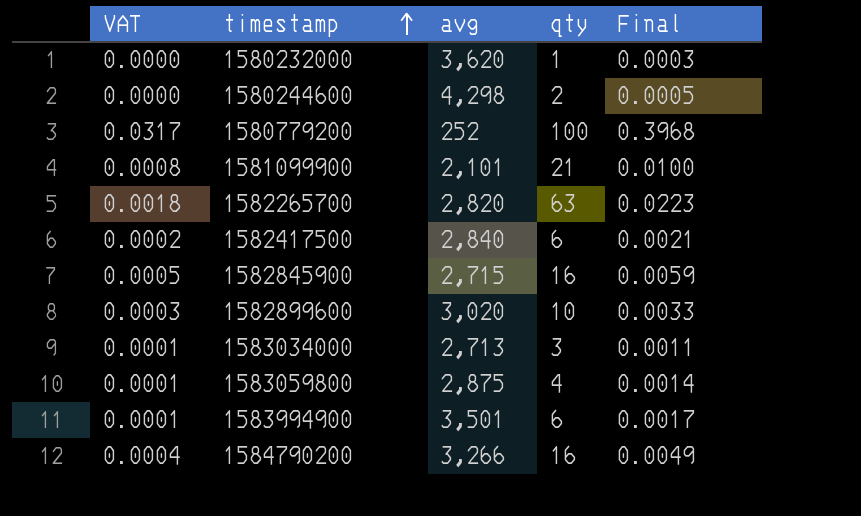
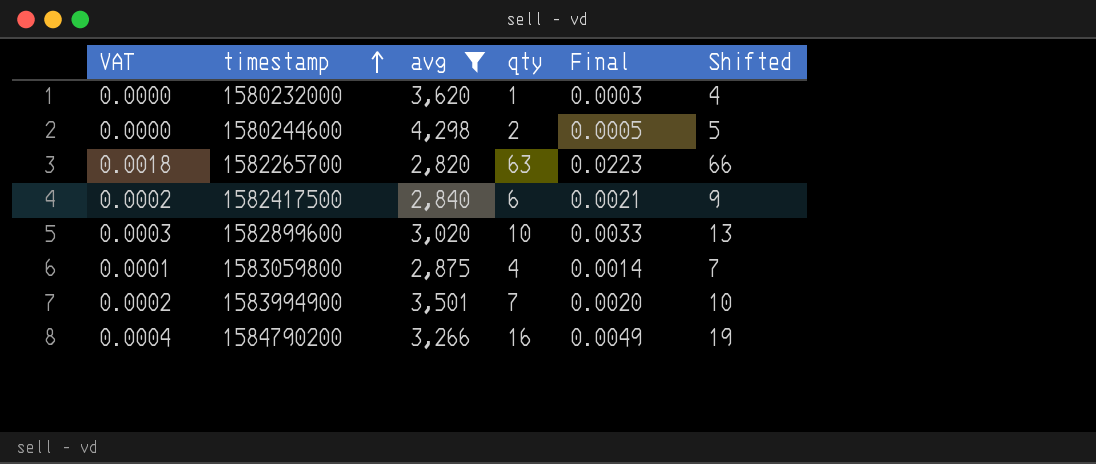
filter: none -> avg >= 2,820
column Shifted | formula: none -> [qty] + 3
1583994900 | VAT: 0.0001 -> 0.0002
1583994900 | qty: 6 -> 7
1583994900 | Final: 0.0017 -> 0.0020

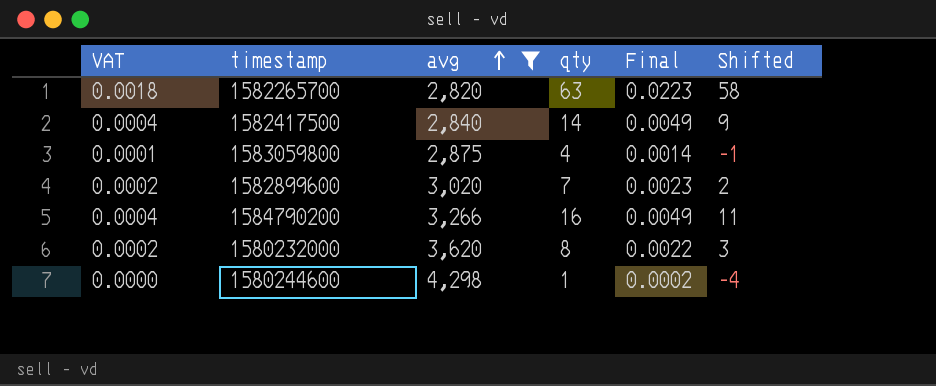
row order: timestamp ascending -> avg ascending
column Shifted | formula: [qty] + 3 -> [qty] - 5
row 1583994900: 0.0002 | 3,501 | 7 | 0.0020 | 10 -> none
1582417500 | VAT: 0.0002 -> 0.0004
1582417500 | qty: 6 -> 14
1582417500 | Final: 0.0021 -> 0.0049
1582899600 | VAT: 0.0003 -> 0.0002
1582899600 | qty: 10 -> 7
1582899600 | Final: 0.0033 -> 0.0023
1580232000 | VAT: 0.0000 -> 0.0002
1580232000 | qty: 1 -> 8
1580232000 | Final: 0.0003 -> 0.0022
1580244600 | qty: 2 -> 1
1580244600 | Final: 0.0005 -> 0.0002

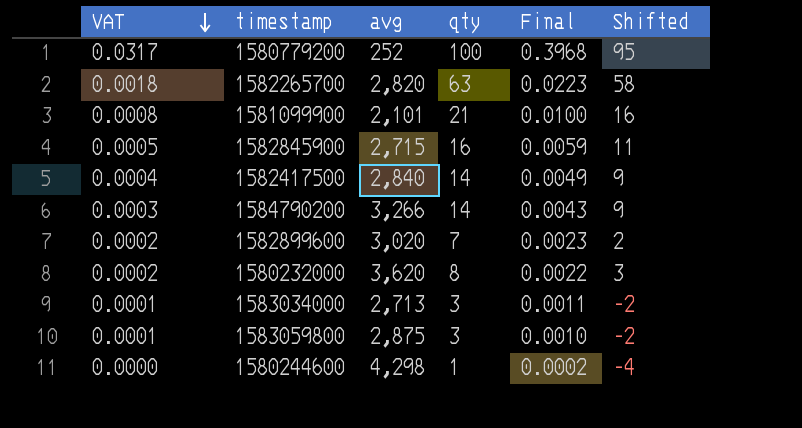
filter: avg >= 2,820 -> none
row order: avg ascending -> VAT descending
1584790200 | VAT: 0.0004 -> 0.0003
1584790200 | qty: 16 -> 14
1584790200 | Final: 0.0049 -> 0.0043
1584790200 | Shifted: 11 -> 9
1583059800 | qty: 4 -> 3
1583059800 | Final: 0.0014 -> 0.0010
1583059800 | Shifted: -1 -> -2

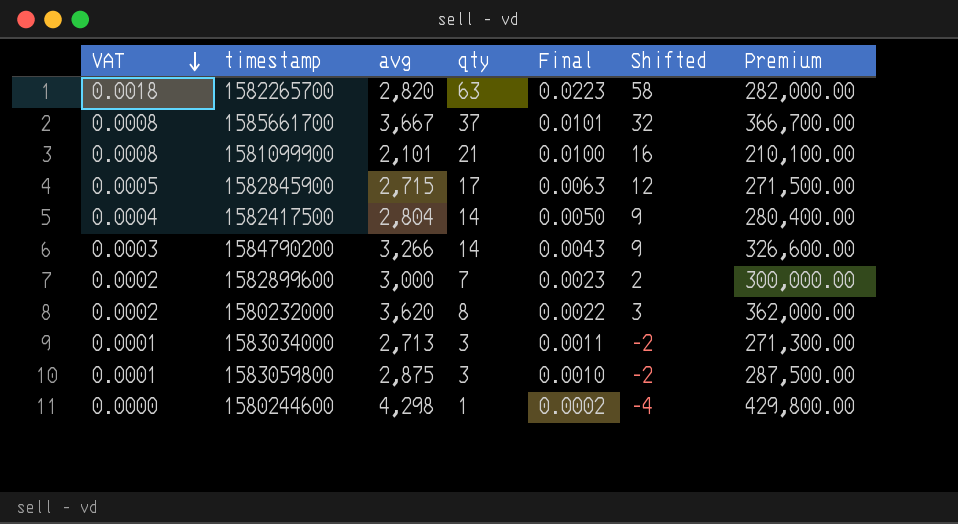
column Premium | formula: none -> [avg] * 100
row 1580779200: 0.0317 | 252 | 100 | 0.3968 | 95 -> none
row 1585661700: none -> 0.0008 | 3,667 | 37 | 0.0101 | 32 | 366,700.00
1582845900 | qty: 16 -> 17
1582845900 | Final: 0.0059 -> 0.0063
1582845900 | Shifted: 11 -> 12
1582417500 | avg: 2,840 -> 2,804
1582417500 | Final: 0.0049 -> 0.0050
1582899600 | avg: 3,020 -> 3,000

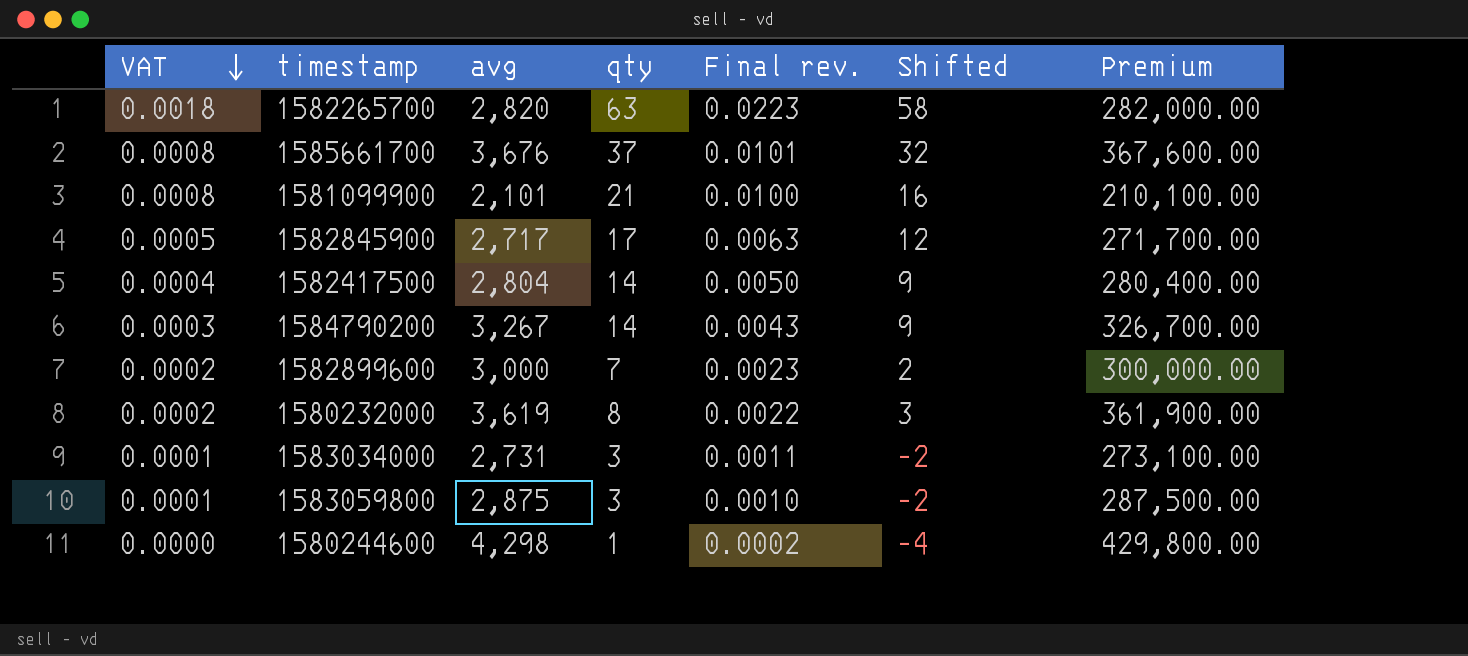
column name: Final -> Final rev.
1585661700 | avg: 3,667 -> 3,676
1585661700 | Premium: 366,700.00 -> 367,600.00
1582845900 | avg: 2,715 -> 2,717
1582845900 | Premium: 271,500.00 -> 271,700.00
1584790200 | avg: 3,266 -> 3,267
1584790200 | Premium: 326,600.00 -> 326,700.00
1580232000 | avg: 3,620 -> 3,619
1580232000 | Premium: 362,000.00 -> 361,900.00
1583034000 | avg: 2,713 -> 2,731
1583034000 | Premium: 271,300.00 -> 273,100.00

